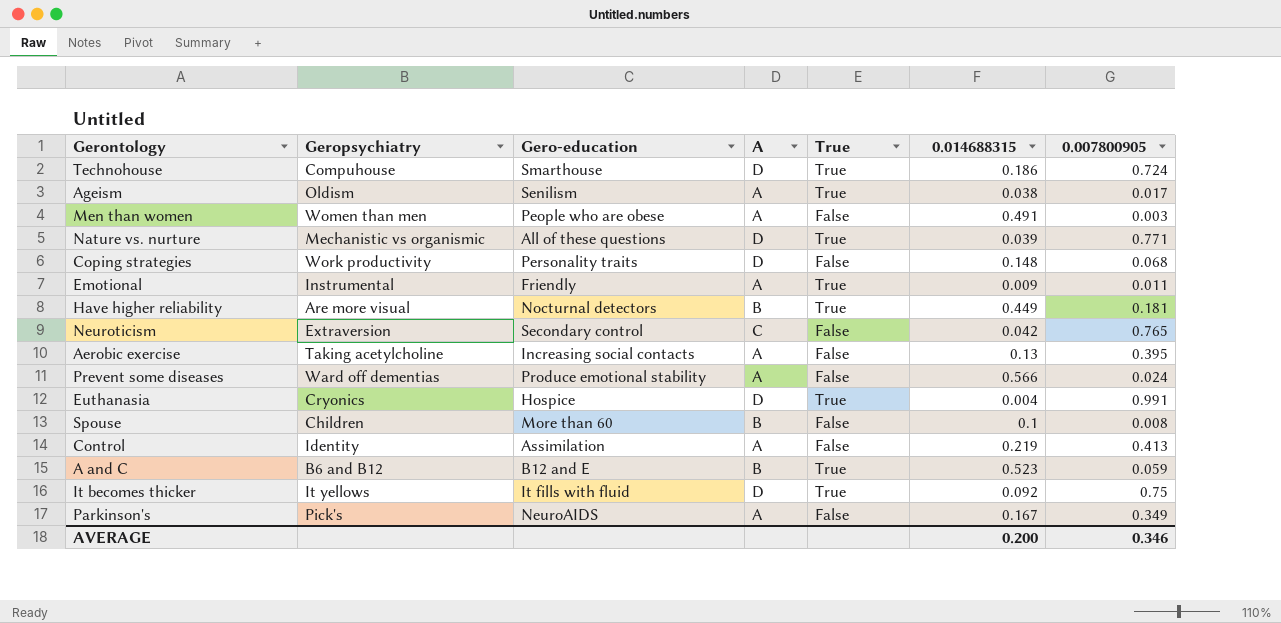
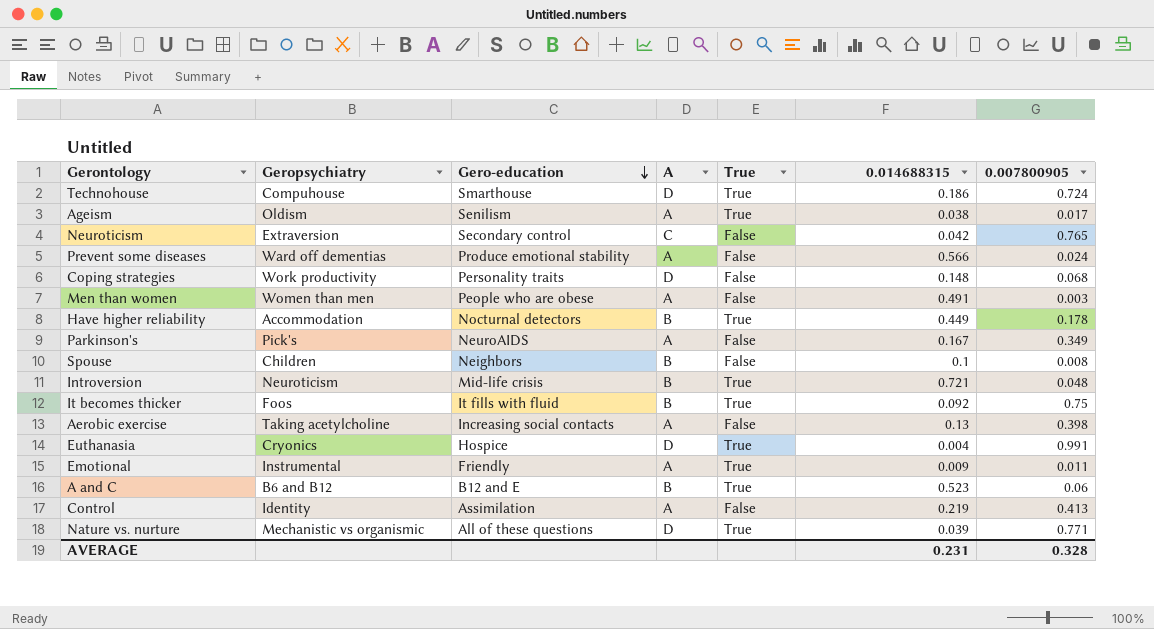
row order: none -> Gero-education descending
Have higher reliability | Geropsychiatry: Are more visual -> Accommodation
Have higher reliability | 0.007800905: 0.181 -> 0.178
Spouse | Gero-education: More than 60 -> Neighbors
row Introversion: none -> Neuroticism | Mid-life crisis | B | True | 0.721 | 0.048
It becomes thicker | Geropsychiatry: It yellows -> Foos
It becomes thicker | A: D -> B
Aerobic exercise | 0.007800905: 0.395 -> 0.398
A and C | 0.007800905: 0.059 -> 0.06
AVERAGE | 0.014688315: 0.200 -> 0.231
AVERAGE | 0.007800905: 0.346 -> 0.328

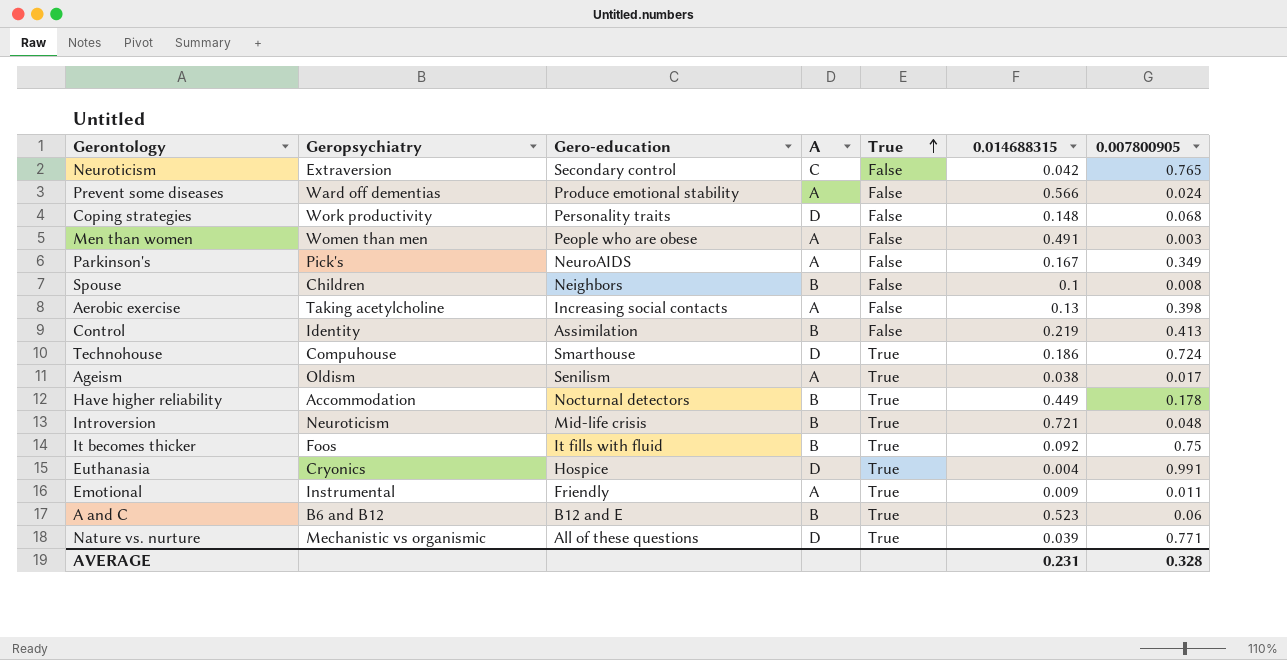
row order: Gero-education descending -> True ascending
Control | A: A -> B

